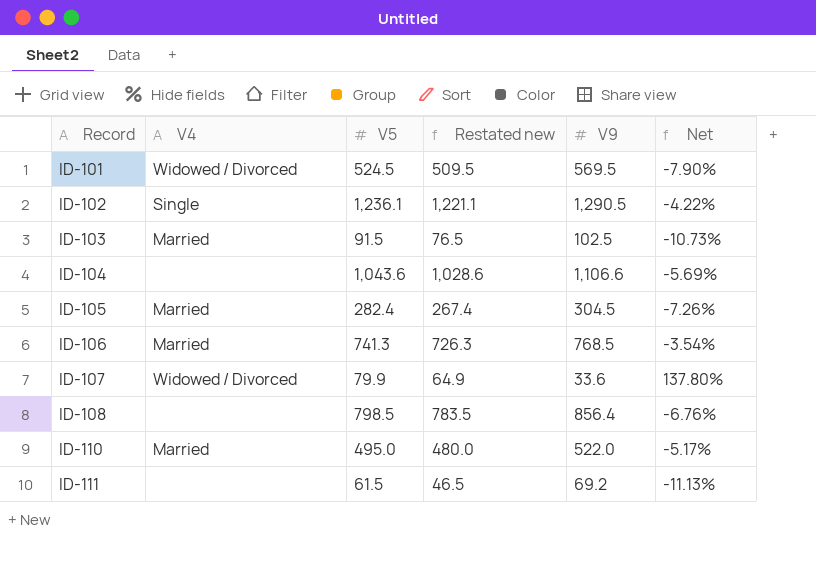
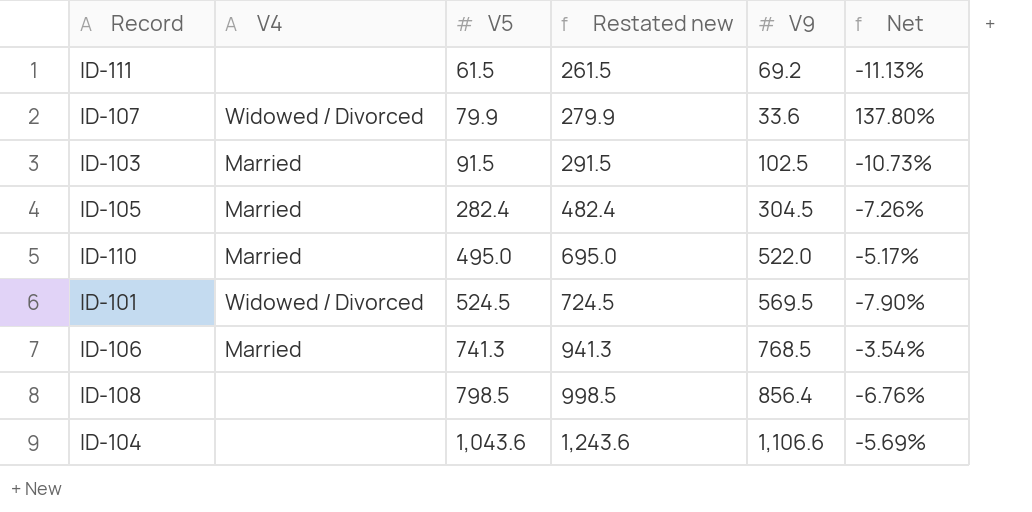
row order: Record ascending -> V5 ascending
column Restated new | formula: [V5] - 15 -> [V5] + 200
row ID-102: Single | 1,236.1 | 1,221.1 | 1,290.5 | -4.22% -> none

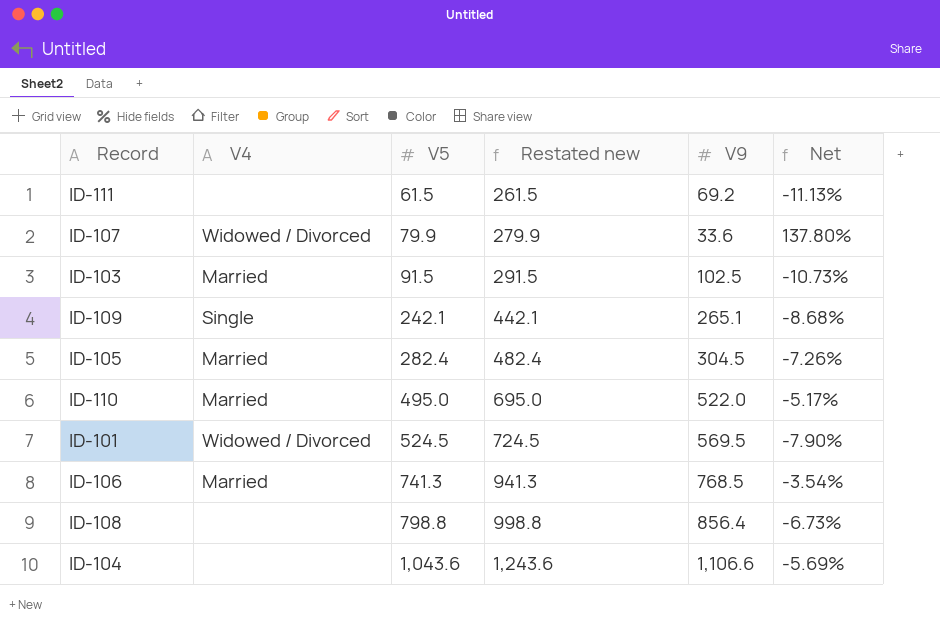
row ID-109: none -> Single | 242.1 | 442.1 | 265.1 | -8.68%
ID-108 | V5: 798.5 -> 798.8
ID-108 | Restated new: 998.5 -> 998.8
ID-108 | Net: -6.76% -> -6.73%

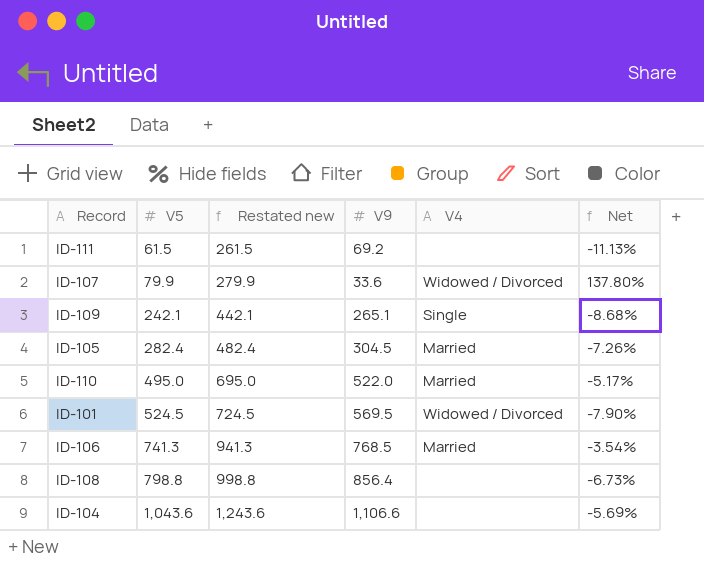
column V4 | position: 2 -> 5
row ID-103: Married | 91.5 | 291.5 | 102.5 | -10.73% -> none

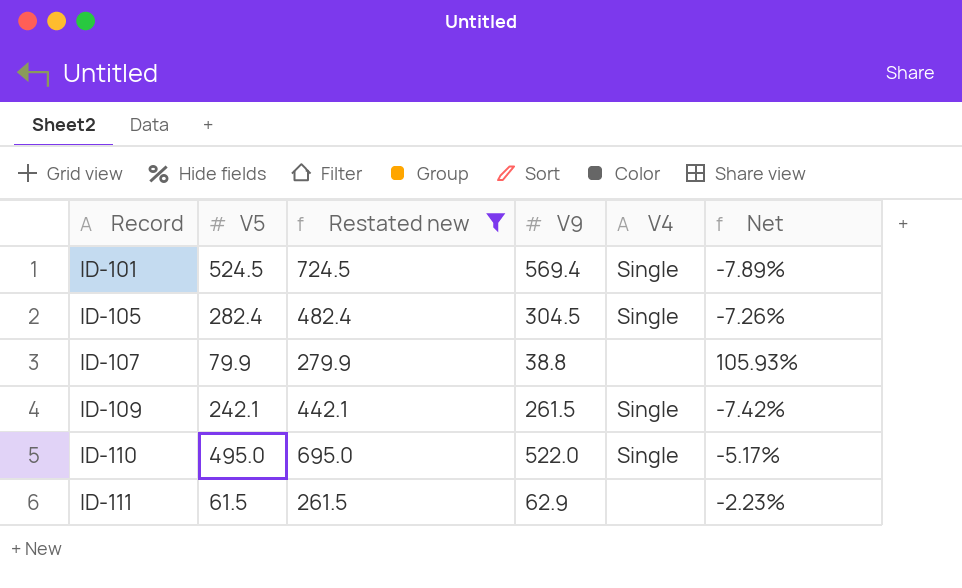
filter: none -> Restated new <= 724.5
row order: V5 ascending -> Record ascending
ID-101 | V9: 569.5 -> 569.4
ID-101 | V4: Widowed / Divorced -> Single
ID-101 | Net: -7.90% -> -7.89%
ID-105 | V4: Married -> Single
ID-107 | V9: 33.6 -> 38.8
ID-107 | V4: Widowed / Divorced -> none
ID-107 | Net: 137.80% -> 105.93%
ID-109 | V9: 265.1 -> 261.5
ID-109 | Net: -8.68% -> -7.42%
ID-110 | V4: Married -> Single
ID-111 | V9: 69.2 -> 62.9
ID-111 | Net: -11.13% -> -2.23%

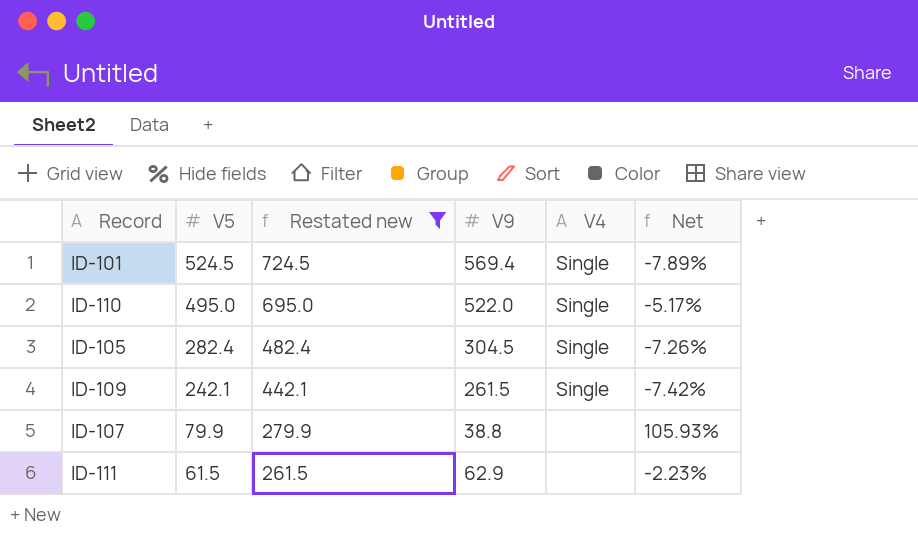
row order: Record ascending -> V5 descending

